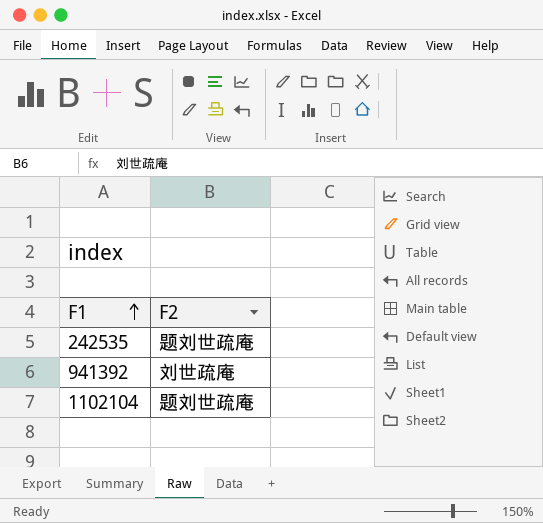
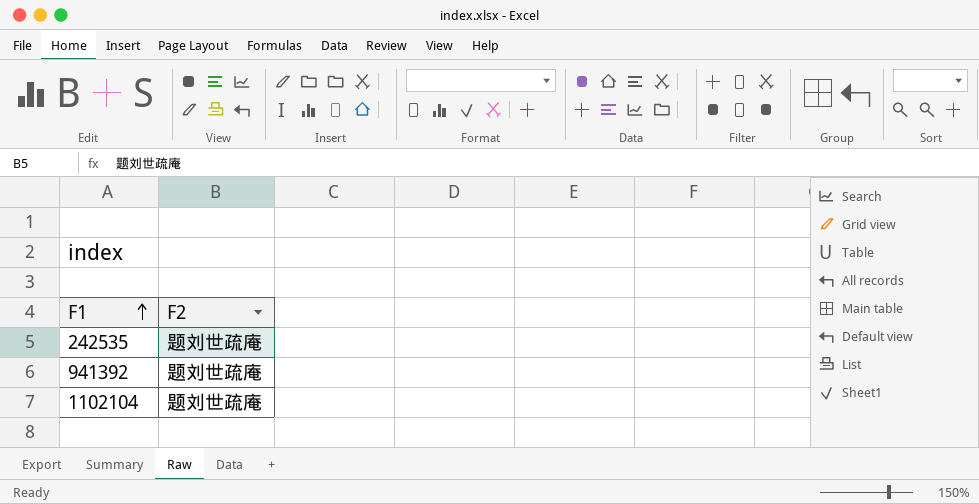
941392 | F2: 刘世疏庵 -> 题刘世疏庵

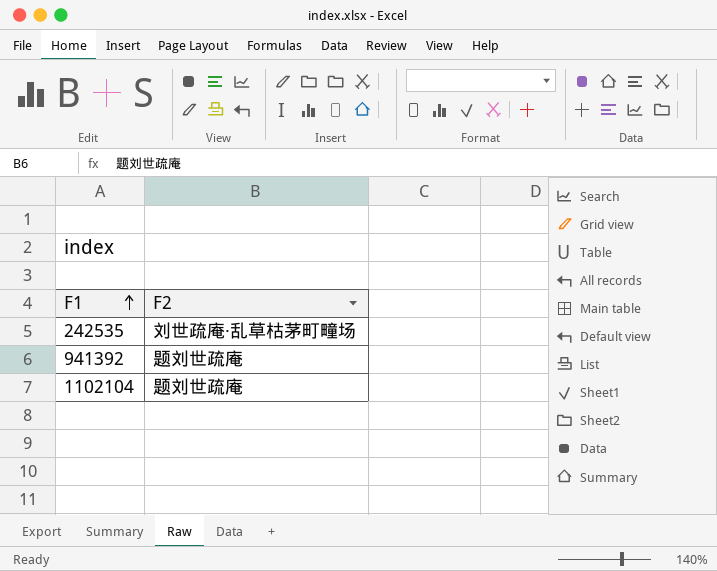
242535 | F2: 题刘世疏庵 -> 刘世疏庵·乱草枯茅町疃场

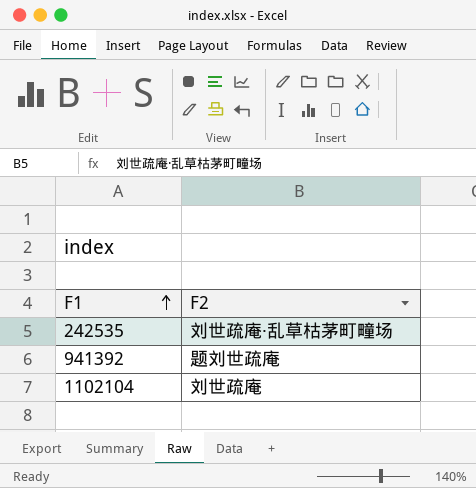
1102104 | F2: 题刘世疏庵 -> 刘世疏庵

